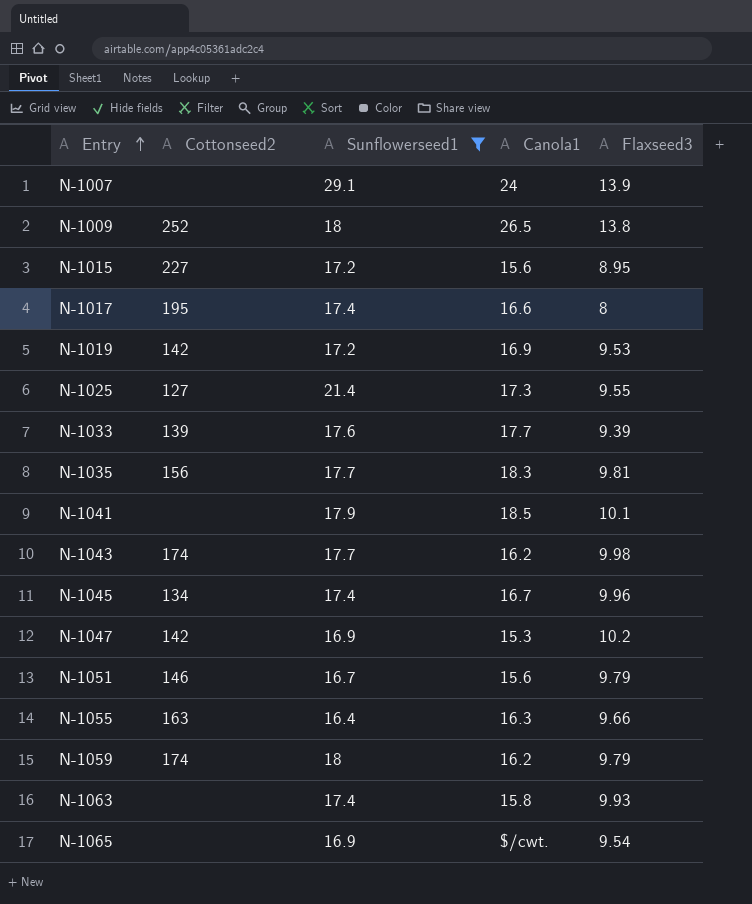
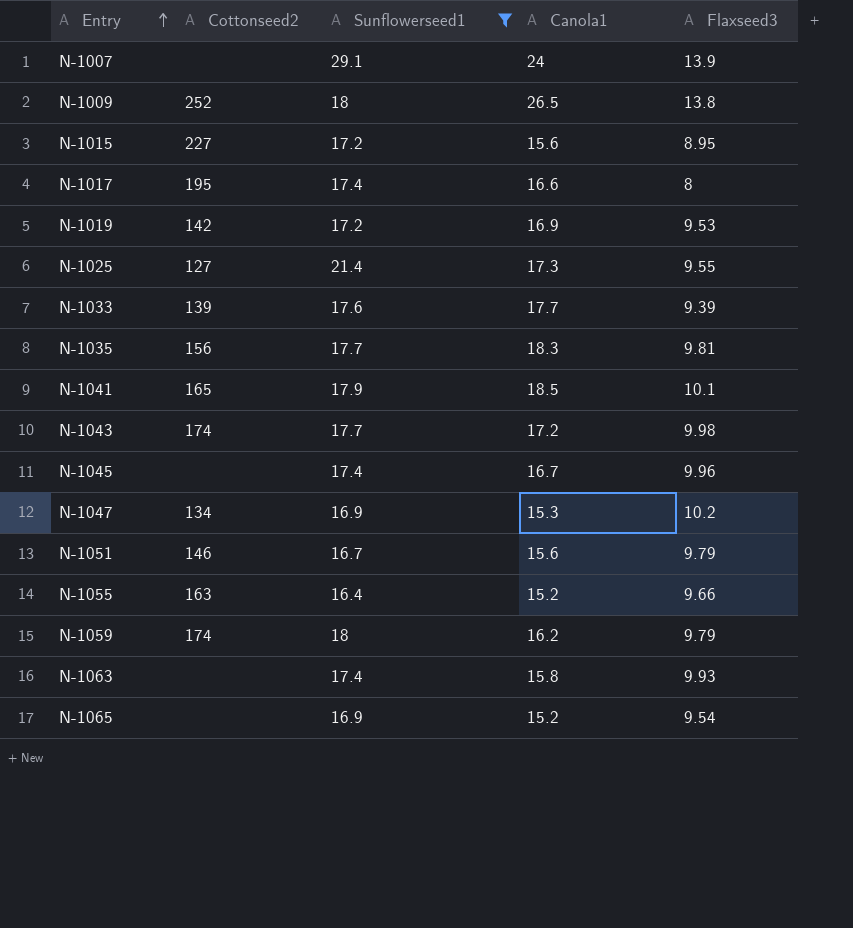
N-1041 | Cottonseed2: none -> 165
N-1043 | Canola1: 16.2 -> 17.2
N-1045 | Cottonseed2: 134 -> none
N-1047 | Cottonseed2: 142 -> 134
N-1055 | Canola1: 16.3 -> 15.2
N-1065 | Canola1: $/cwt. -> 15.2

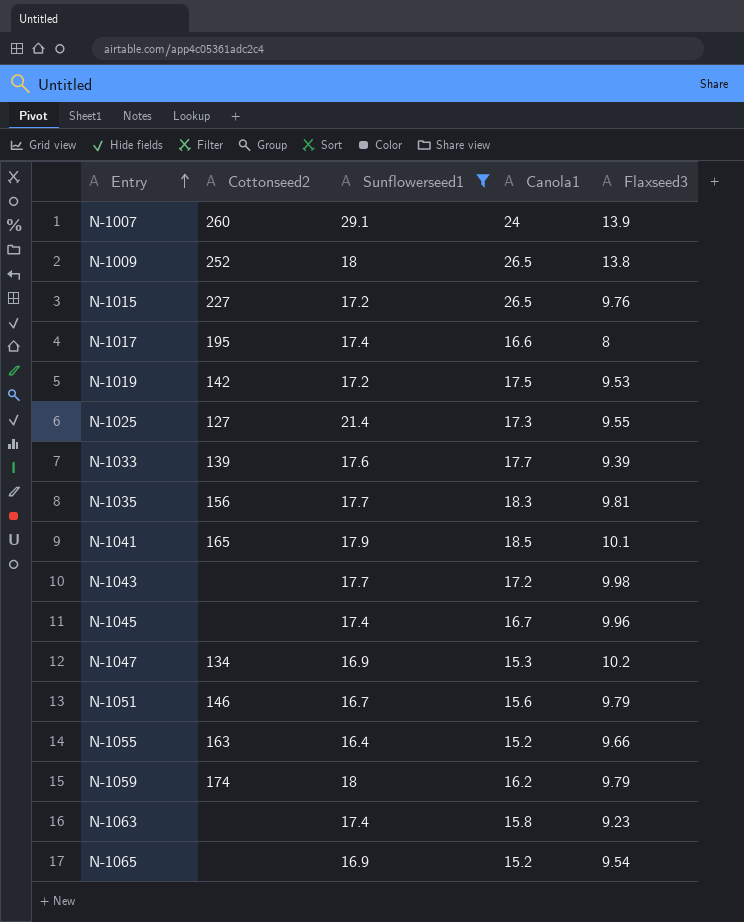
N-1007 | Cottonseed2: none -> 260
N-1015 | Canola1: 15.6 -> 26.5
N-1015 | Flaxseed3: 8.95 -> 9.76
N-1019 | Canola1: 16.9 -> 17.5
N-1043 | Cottonseed2: 174 -> none
N-1063 | Flaxseed3: 9.93 -> 9.23

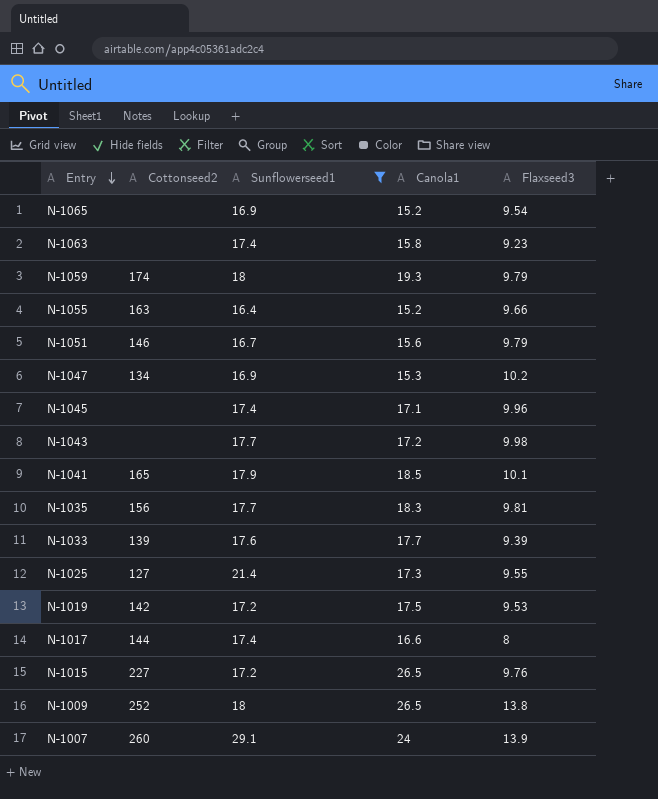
row order: Entry ascending -> Entry descending
N-1059 | Canola1: 16.2 -> 19.3
N-1045 | Canola1: 16.7 -> 17.1
N-1017 | Cottonseed2: 195 -> 144

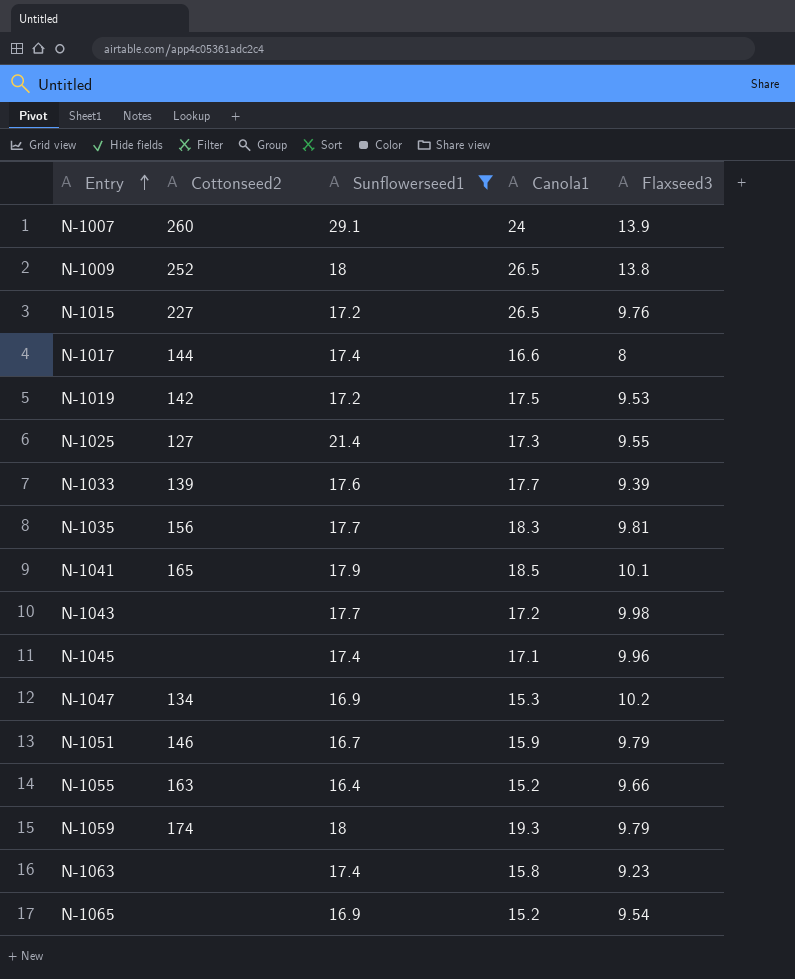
row order: Entry descending -> Entry ascending
N-1051 | Canola1: 15.6 -> 15.9

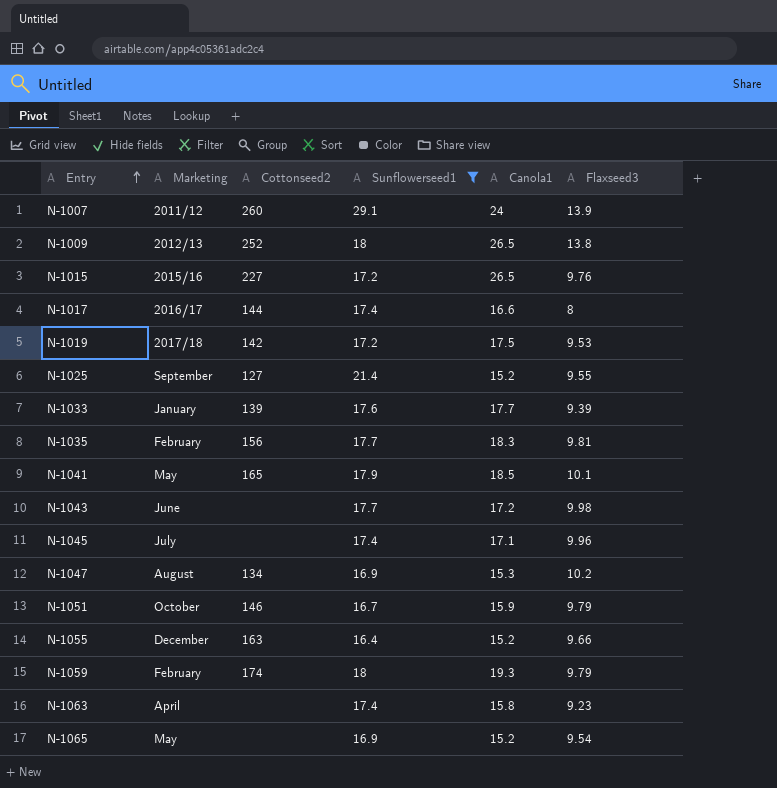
column Marketing | position: none -> 2
N-1025 | Canola1: 17.3 -> 15.2

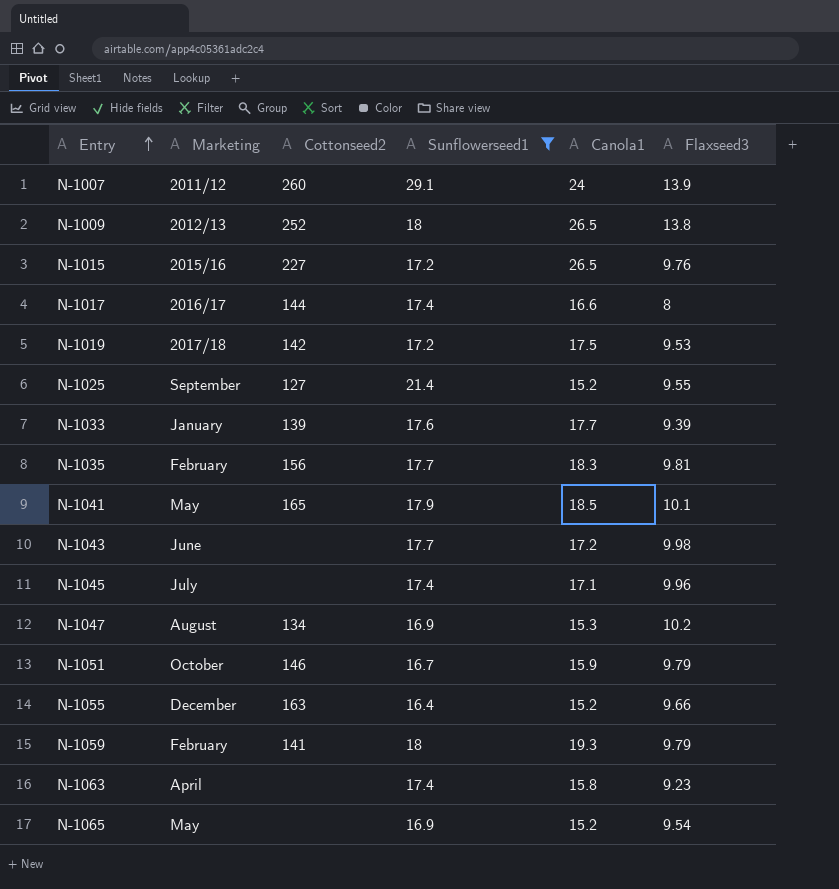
N-1059 | Cottonseed2: 174 -> 141

